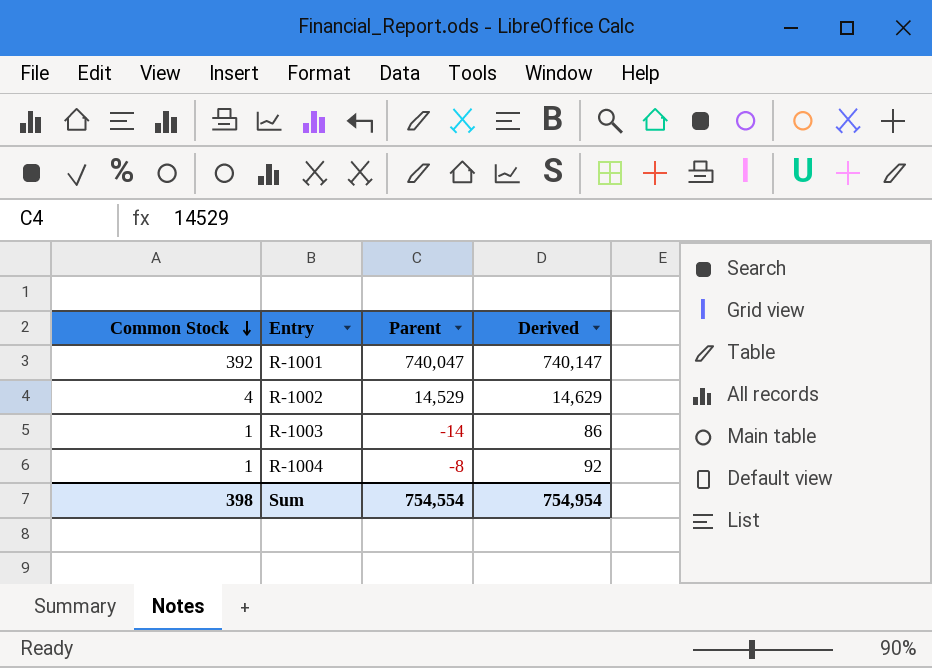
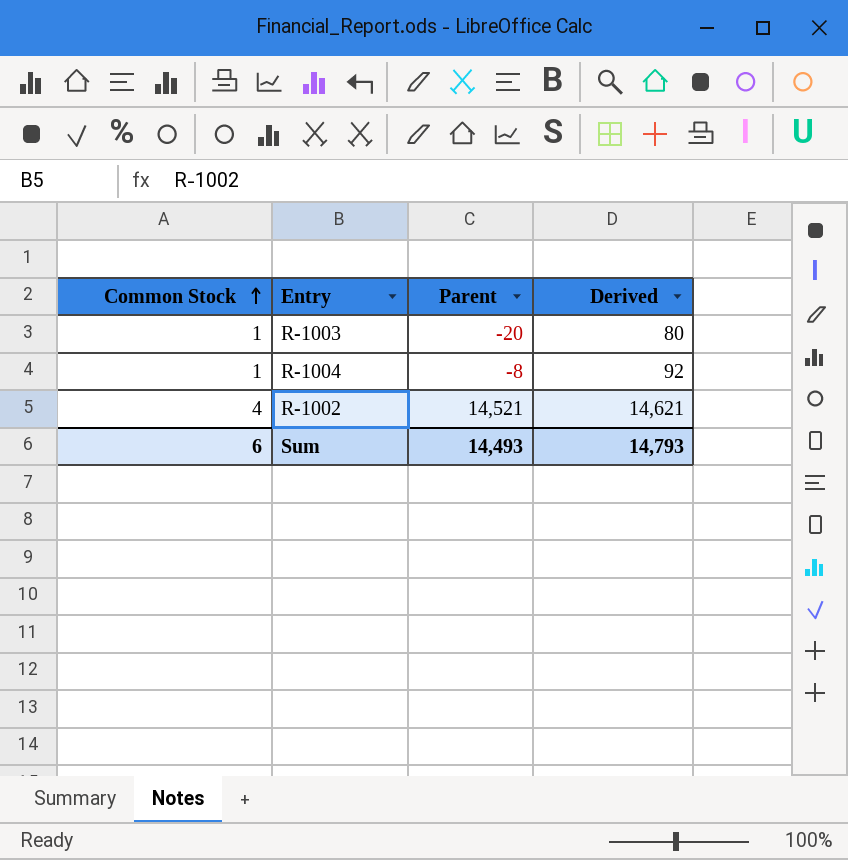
row order: Common Stock descending -> Common Stock ascending
row R-1001: 392 | 740,047 | 740,147 -> none
R-1003 | Parent: -14 -> -20
R-1003 | Derived: 86 -> 80
R-1002 | Parent: 14,529 -> 14,521
R-1002 | Derived: 14,629 -> 14,621
Sum | Common Stock: 398 -> 6
Sum | Parent: 754,554 -> 14,493
Sum | Derived: 754,954 -> 14,793

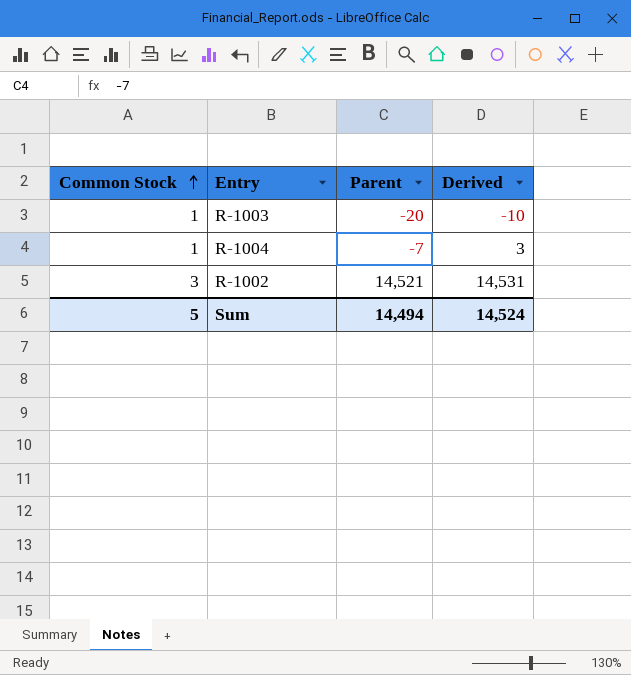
column Derived | formula: [Parent] + 100 -> [Parent] + 10
R-1004 | Parent: -8 -> -7
R-1002 | Common Stock: 4 -> 3
Sum | Common Stock: 6 -> 5
Sum | Parent: 14,493 -> 14,494
Sum | Derived: 14,793 -> 14,524

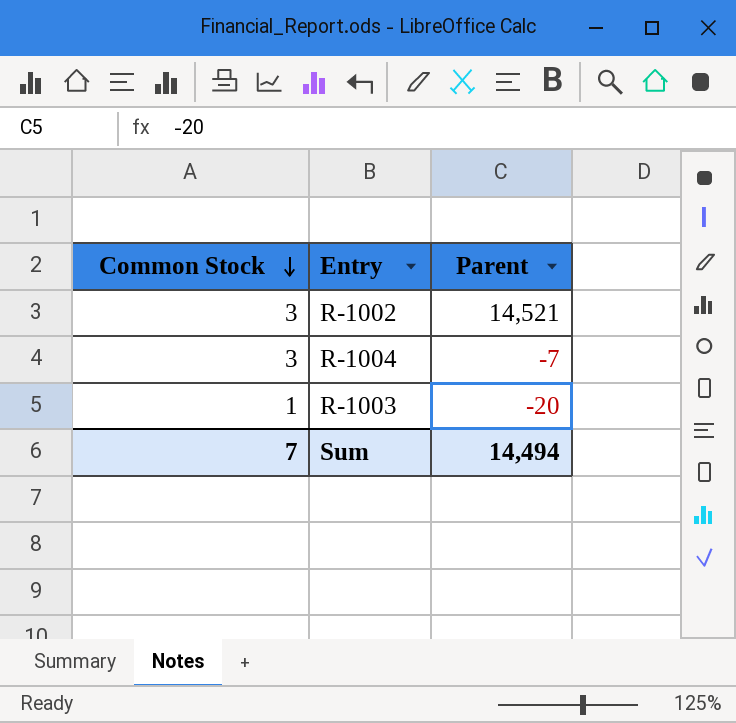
row order: Common Stock ascending -> Common Stock descending
column Derived | formula: [Parent] + 10 -> none
R-1004 | Common Stock: 1 -> 3
Sum | Common Stock: 5 -> 7

